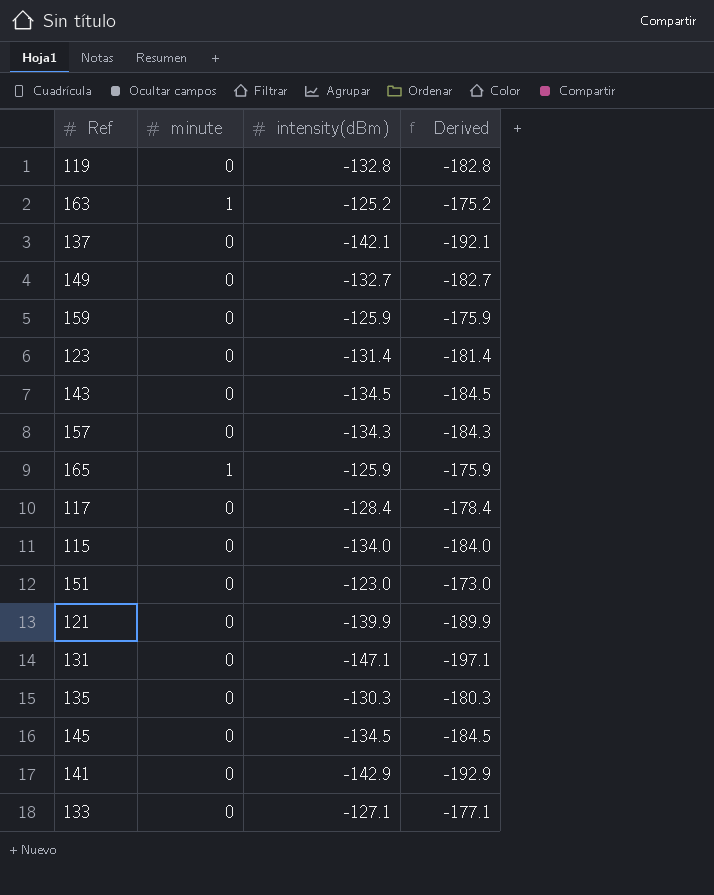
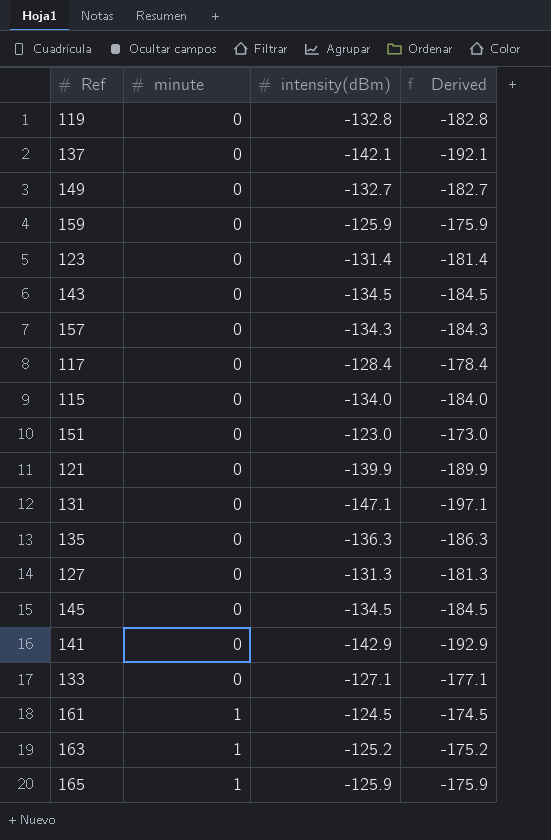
row order: none -> minute ascending
135 | intensity(dBm): -130.3 -> -136.3
135 | Derived: -180.3 -> -186.3
row 127: none -> 0 | -131.3 | -181.3
row 161: none -> 1 | -124.5 | -174.5

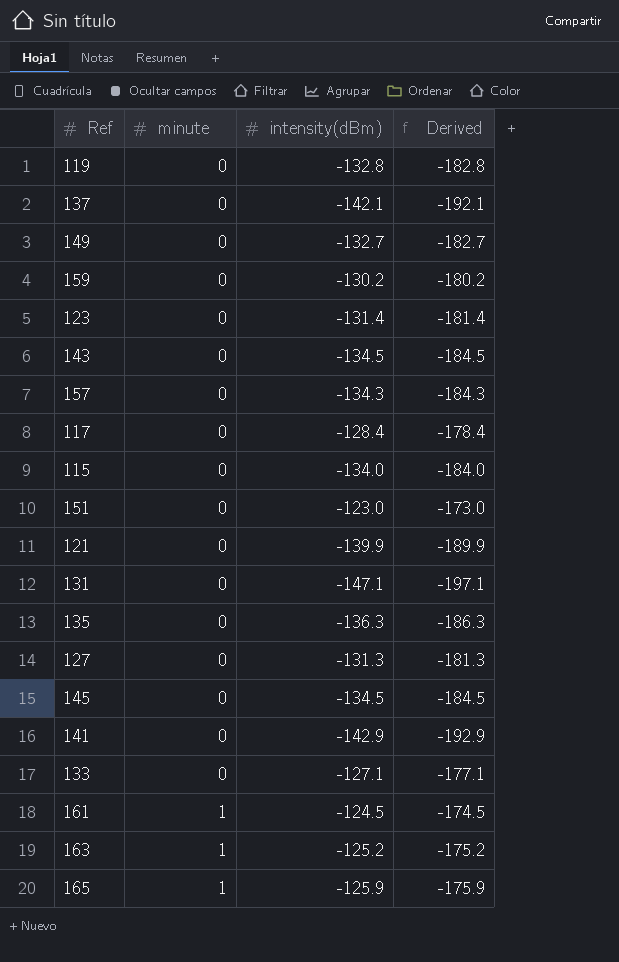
159 | intensity(dBm): -125.9 -> -130.2
159 | Derived: -175.9 -> -180.2

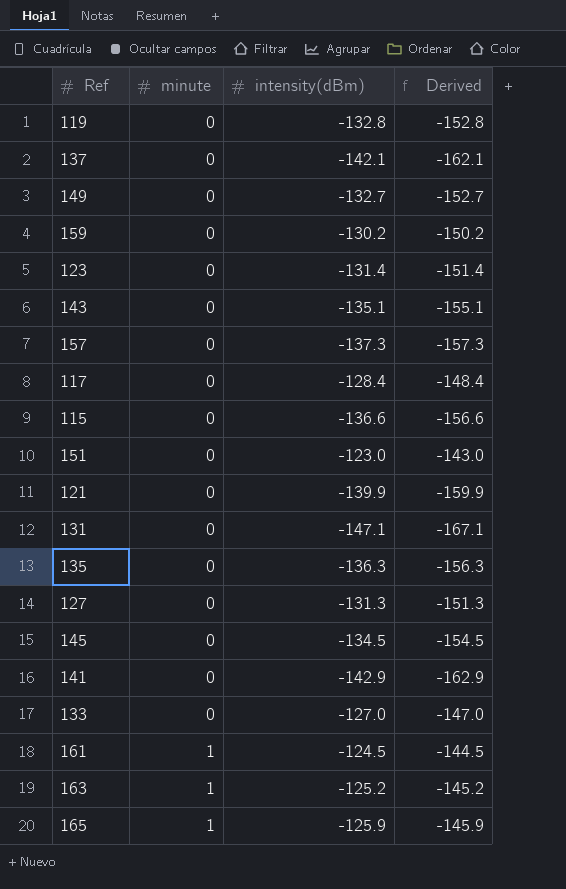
column Derived | formula: [intensity(dBm)] - 50 -> [intensity(dBm)] - 20
143 | intensity(dBm): -134.5 -> -135.1
157 | intensity(dBm): -134.3 -> -137.3
115 | intensity(dBm): -134.0 -> -136.6
133 | intensity(dBm): -127.1 -> -127.0

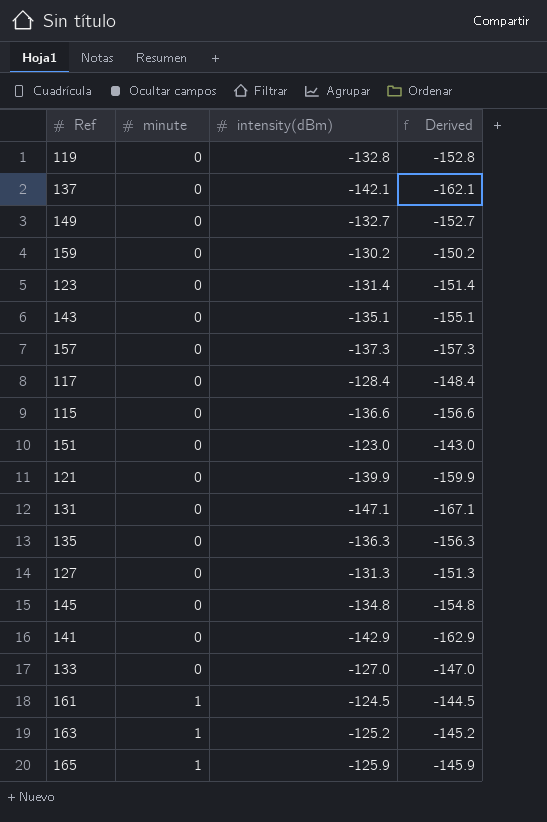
145 | intensity(dBm): -134.5 -> -134.8
145 | Derived: -154.5 -> -154.8

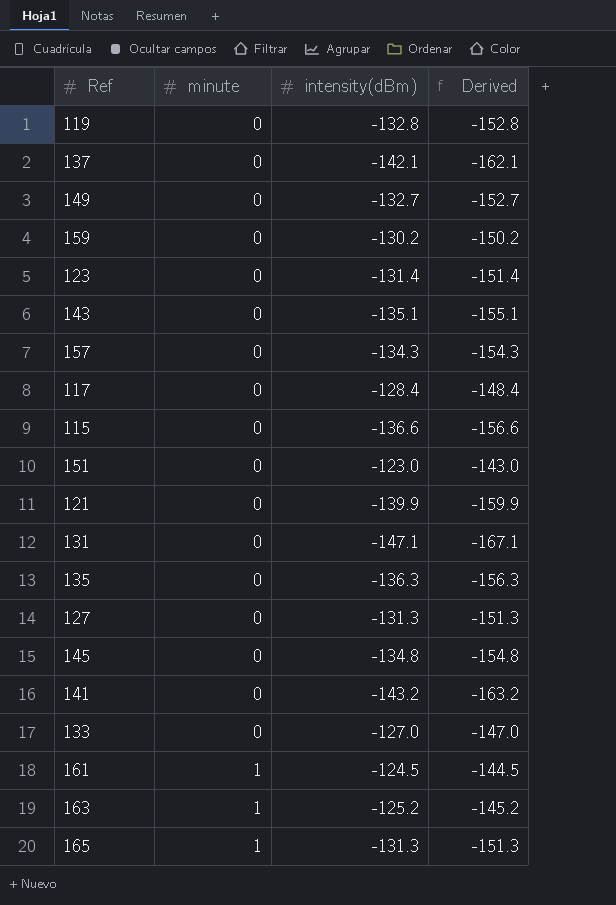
157 | intensity(dBm): -137.3 -> -134.3
157 | Derived: -157.3 -> -154.3
141 | intensity(dBm): -142.9 -> -143.2
141 | Derived: -162.9 -> -163.2
165 | intensity(dBm): -125.9 -> -131.3
165 | Derived: -145.9 -> -151.3

